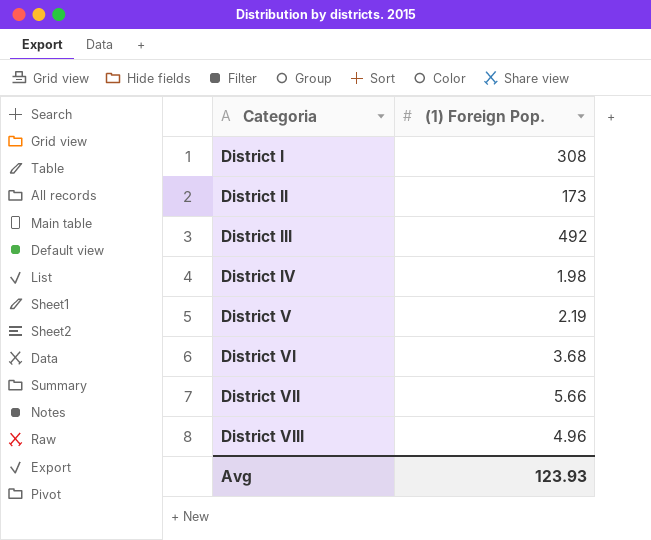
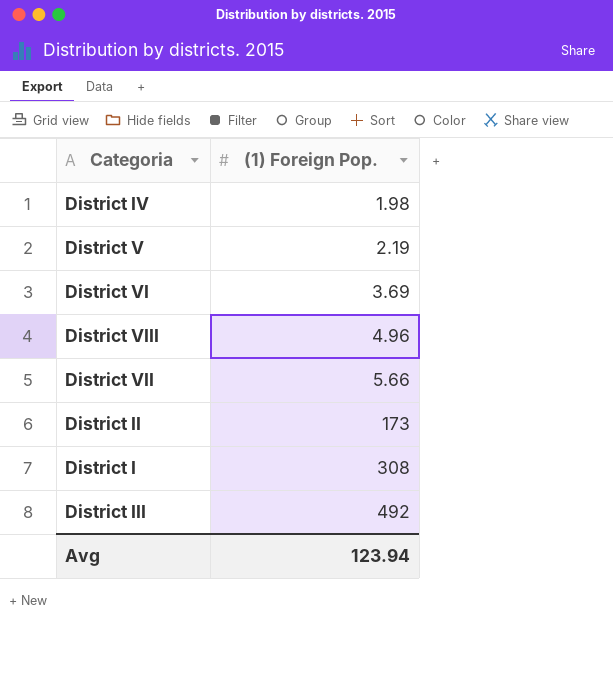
row order: Categoria ascending -> (1) Foreign Pop. ascending
District VI | (1) Foreign Pop.: 3.68 -> 3.69
Avg | (1) Foreign Pop.: 123.93 -> 123.94

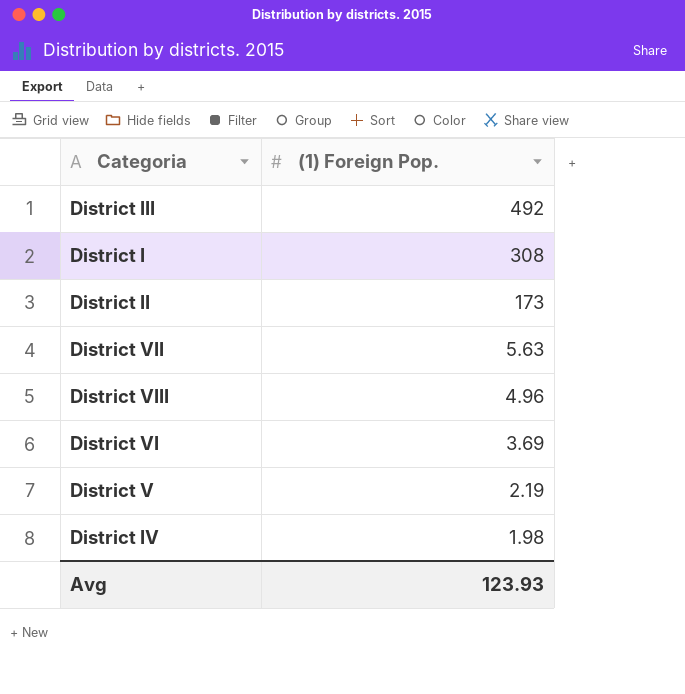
row order: (1) Foreign Pop. ascending -> (1) Foreign Pop. descending
District VII | (1) Foreign Pop.: 5.66 -> 5.63
Avg | (1) Foreign Pop.: 123.94 -> 123.93

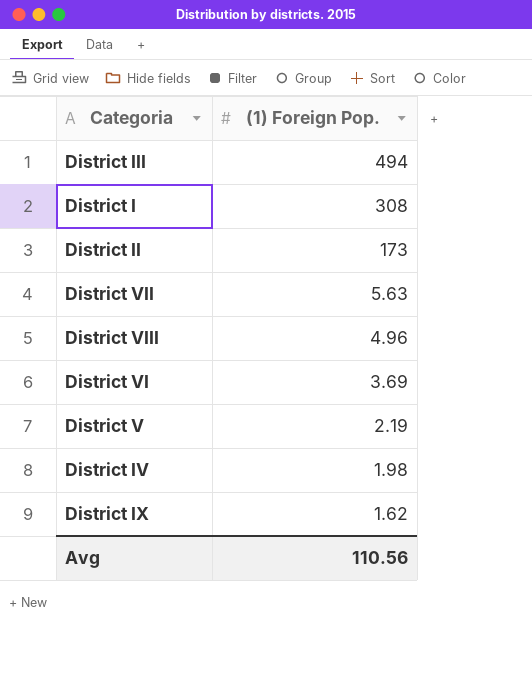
District III | (1) Foreign Pop.: 492 -> 494
row District IX: none -> 1.62
Avg | (1) Foreign Pop.: 123.93 -> 110.56

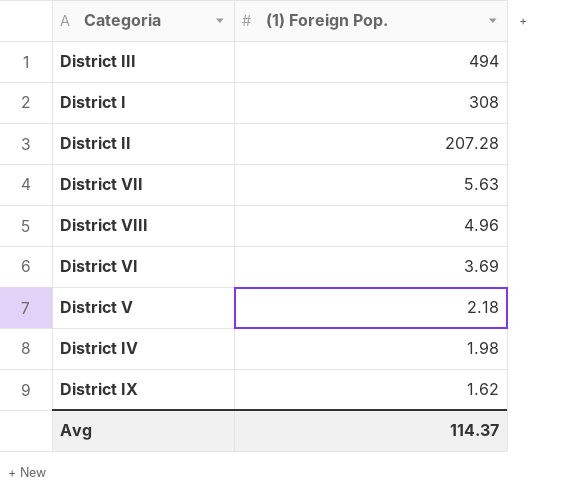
District II | (1) Foreign Pop.: 173 -> 207.28
District V | (1) Foreign Pop.: 2.19 -> 2.18
Avg | (1) Foreign Pop.: 110.56 -> 114.37

